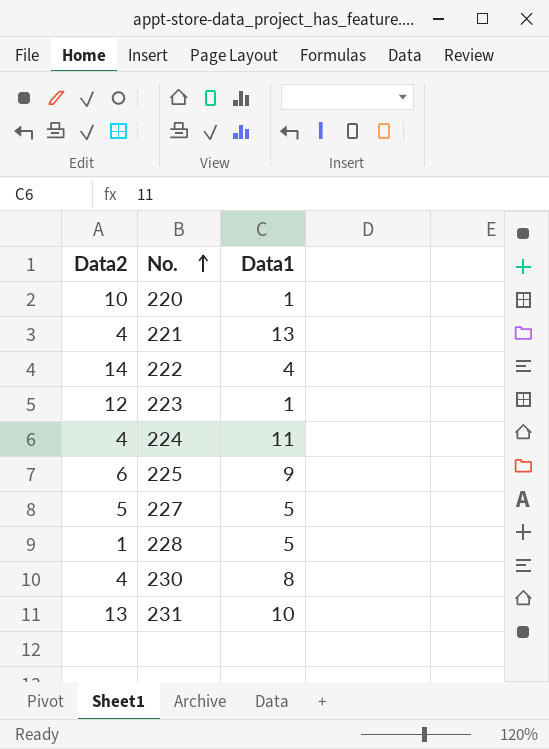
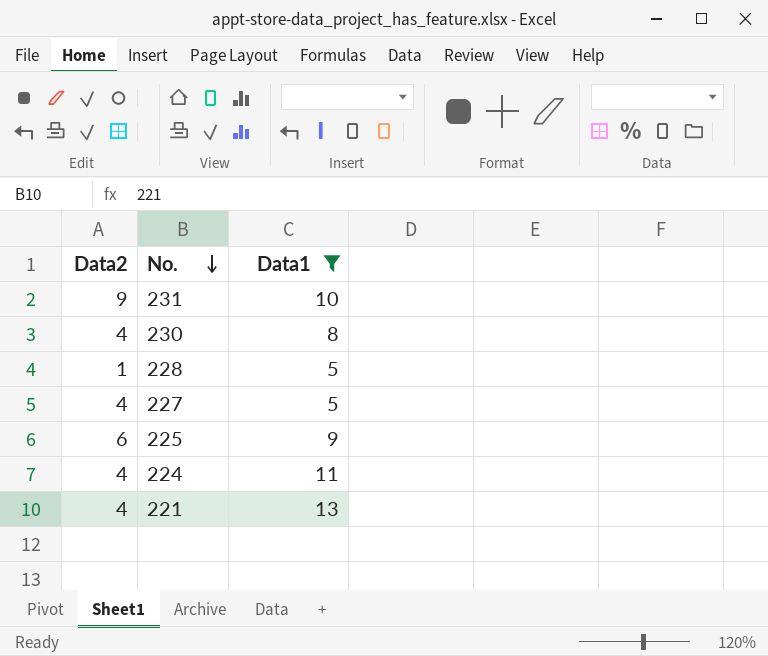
filter: none -> Data1 >= 5
row order: No. ascending -> No. descending
231 | Data2: 13 -> 9
227 | Data2: 5 -> 4

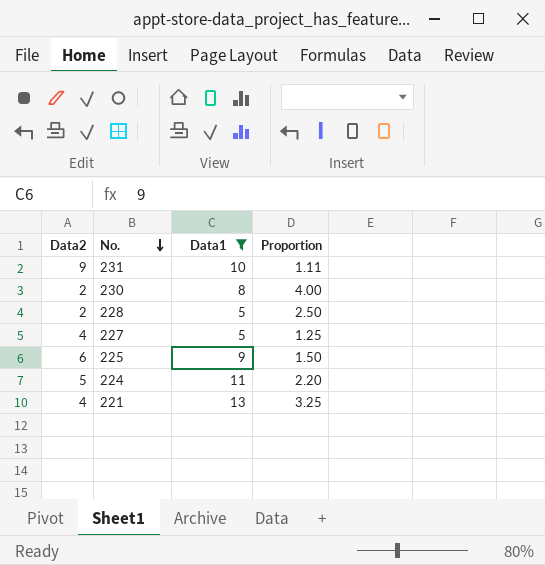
column Proportion | formula: none -> [Data1] / [Data2]
230 | Data2: 4 -> 2
228 | Data2: 1 -> 2
224 | Data2: 4 -> 5

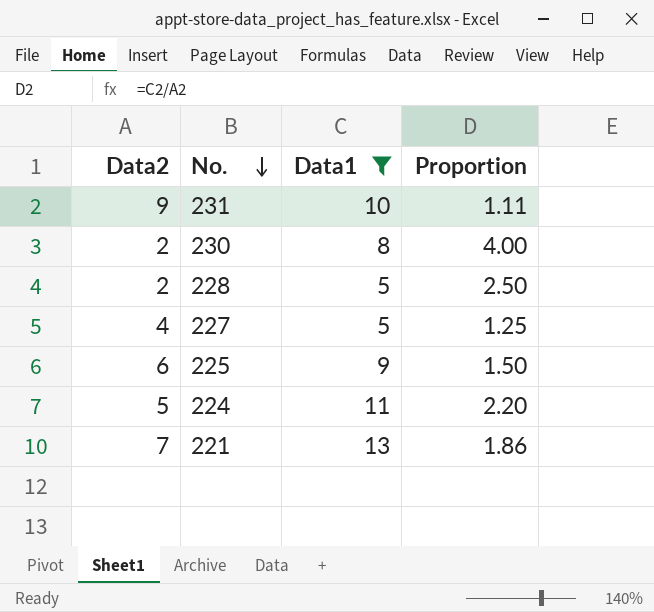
221 | Data2: 4 -> 7
221 | Proportion: 3.25 -> 1.86

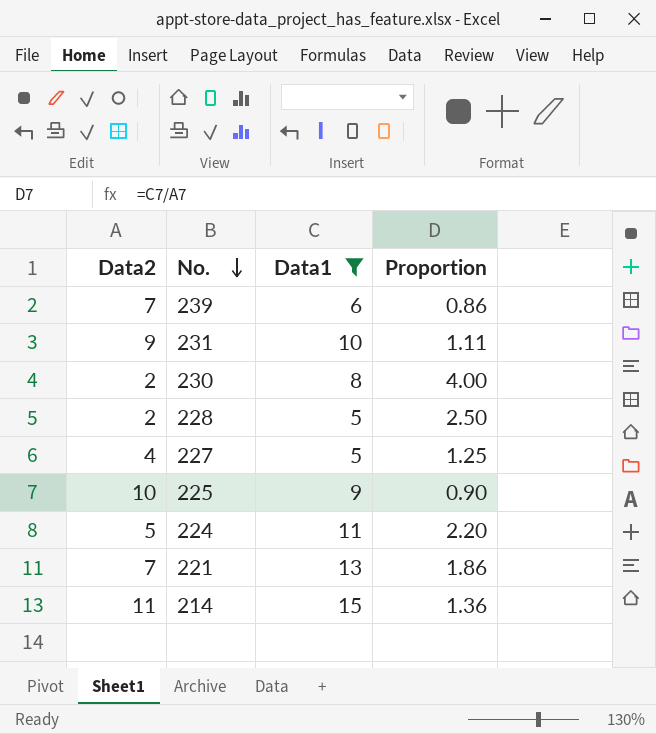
row 239: none -> 7 | 6 | 0.86
225 | Data2: 6 -> 10
225 | Proportion: 1.50 -> 0.90
row 214: none -> 11 | 15 | 1.36

